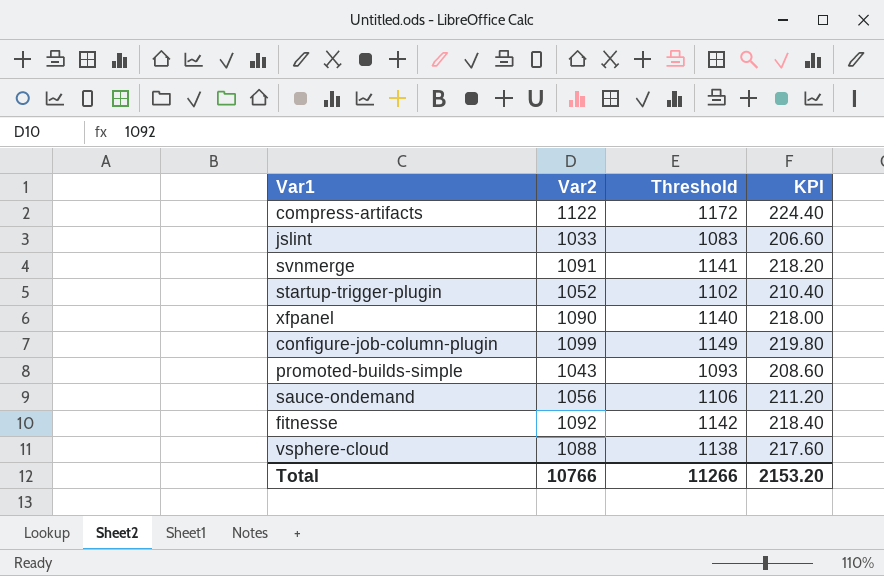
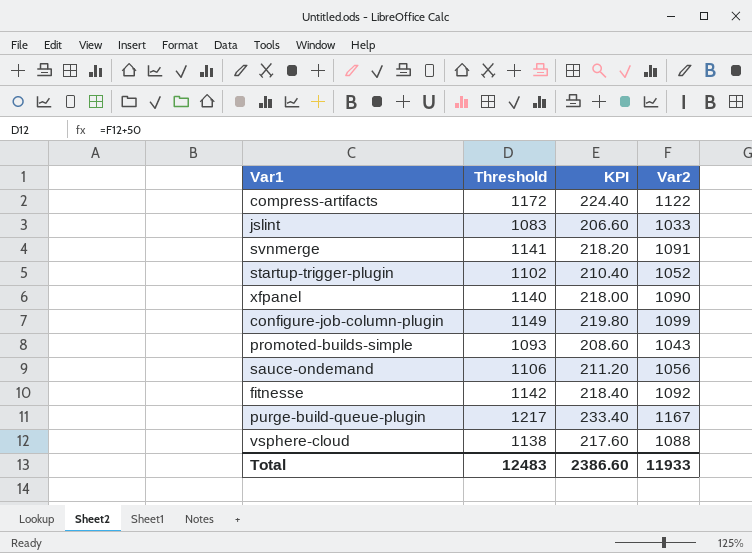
column Var2 | position: 2 -> 4
row purge-build-queue-plugin: none -> 1217 | 233.40 | 1167
Total | Threshold: 11266 -> 12483
Total | KPI: 2153.20 -> 2386.60
Total | Var2: 10766 -> 11933

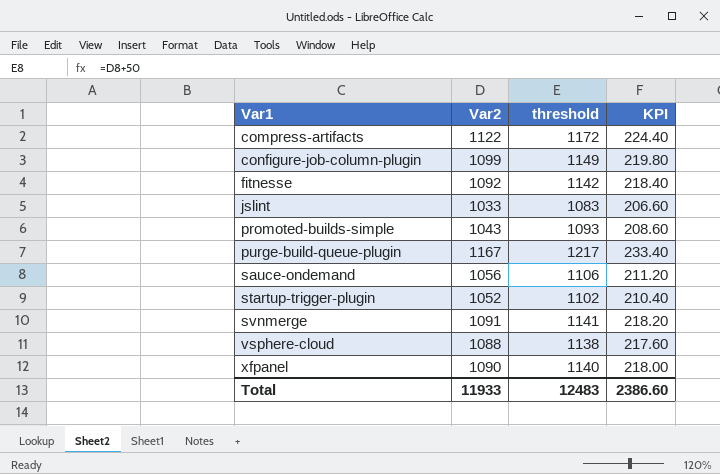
row order: none -> Var1 ascending
column Var2 | position: 4 -> 2
column name: Threshold -> threshold

